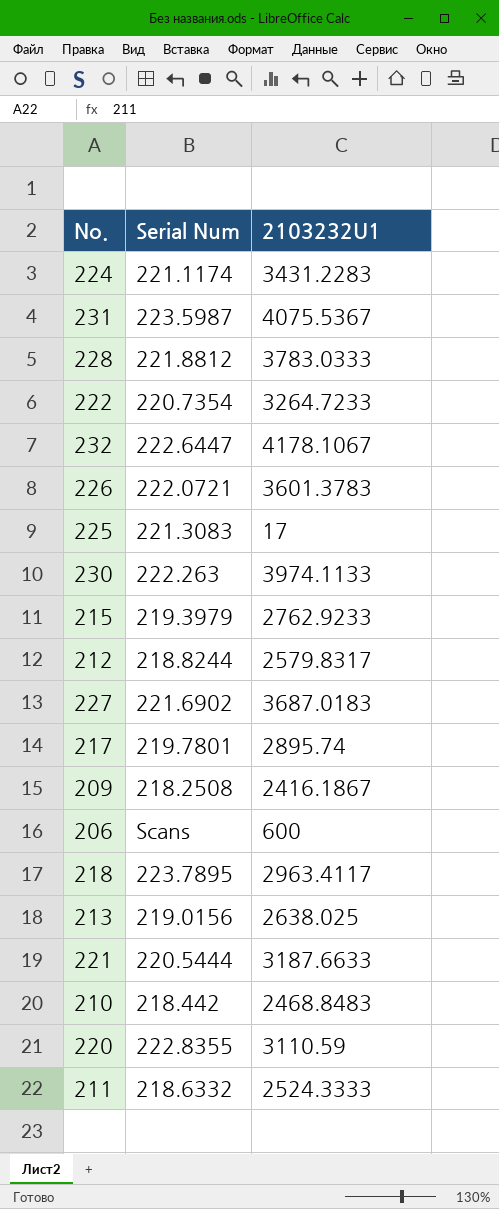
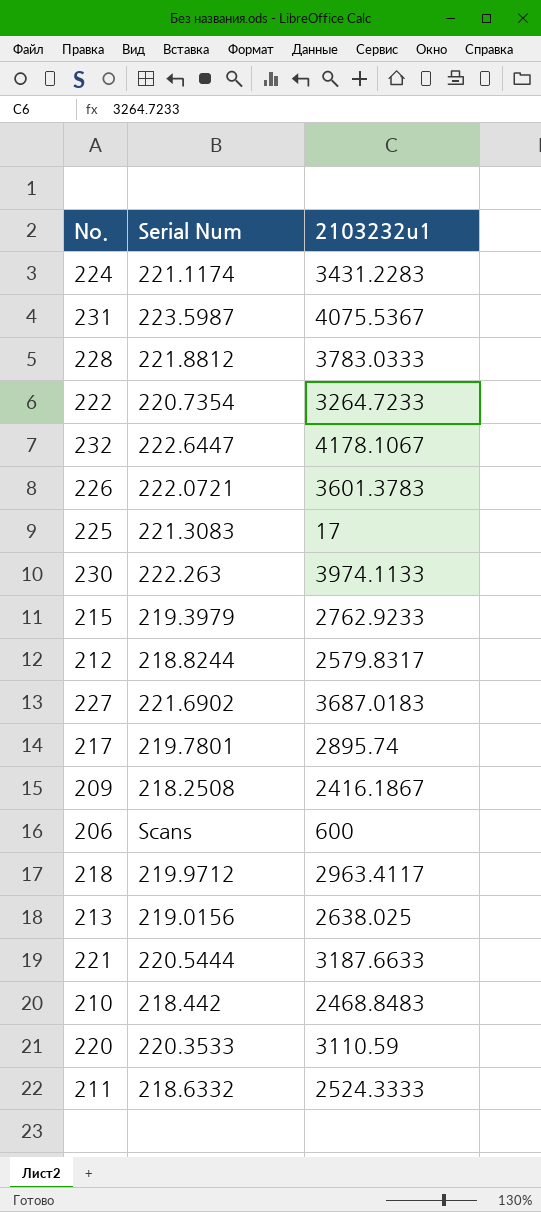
column name: 2103232U1 -> 2103232u1
218 | Serial Num: 223.7895 -> 219.9712
220 | Serial Num: 222.8355 -> 220.3533

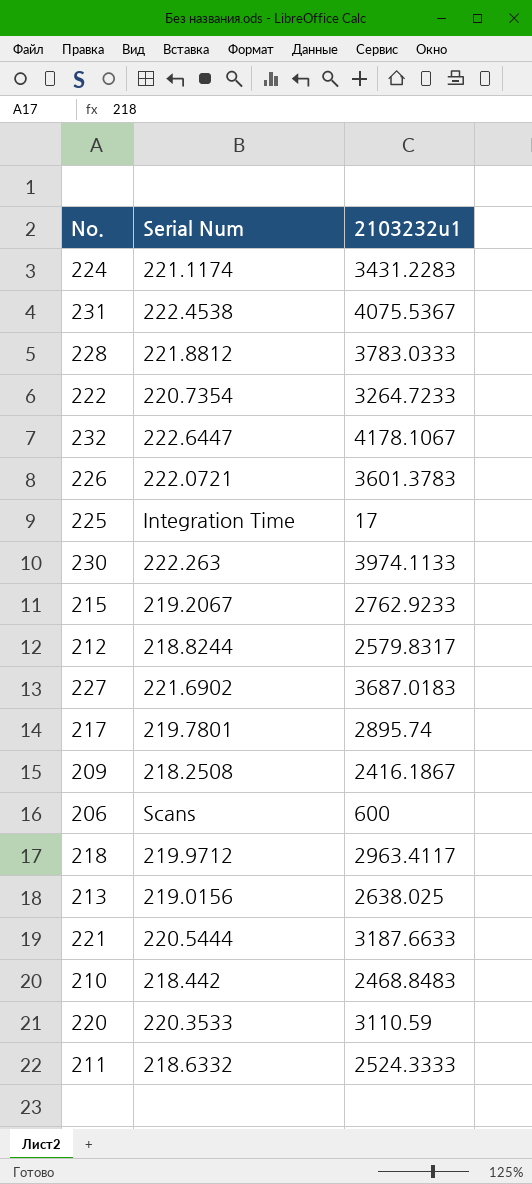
231 | Serial Num: 223.5987 -> 222.4538
225 | Serial Num: 221.3083 -> Integration Time
215 | Serial Num: 219.3979 -> 219.2067

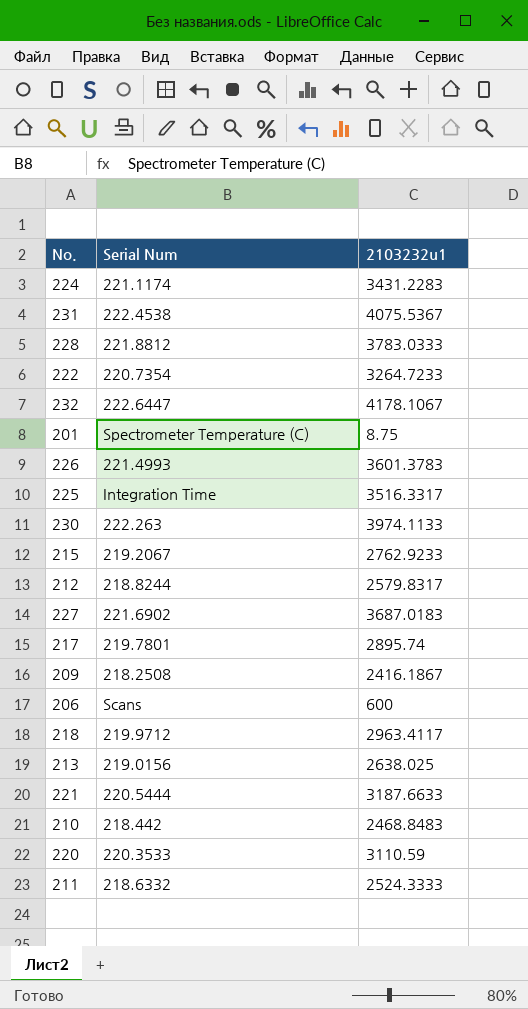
row 201: none -> Spectrometer Temperature (C) | 8.75
226 | Serial Num: 222.0721 -> 221.4993
225 | 2103232u1: 17 -> 3516.3317

